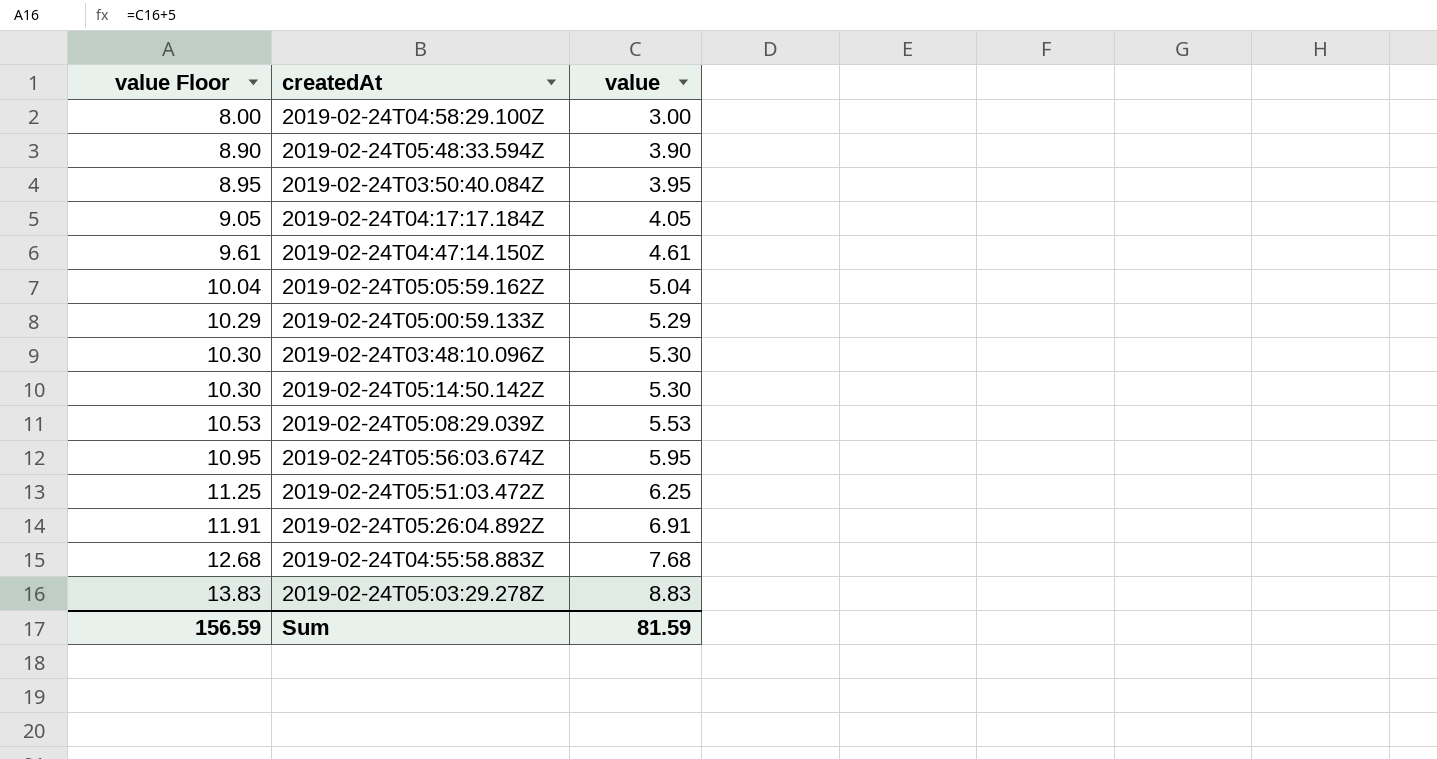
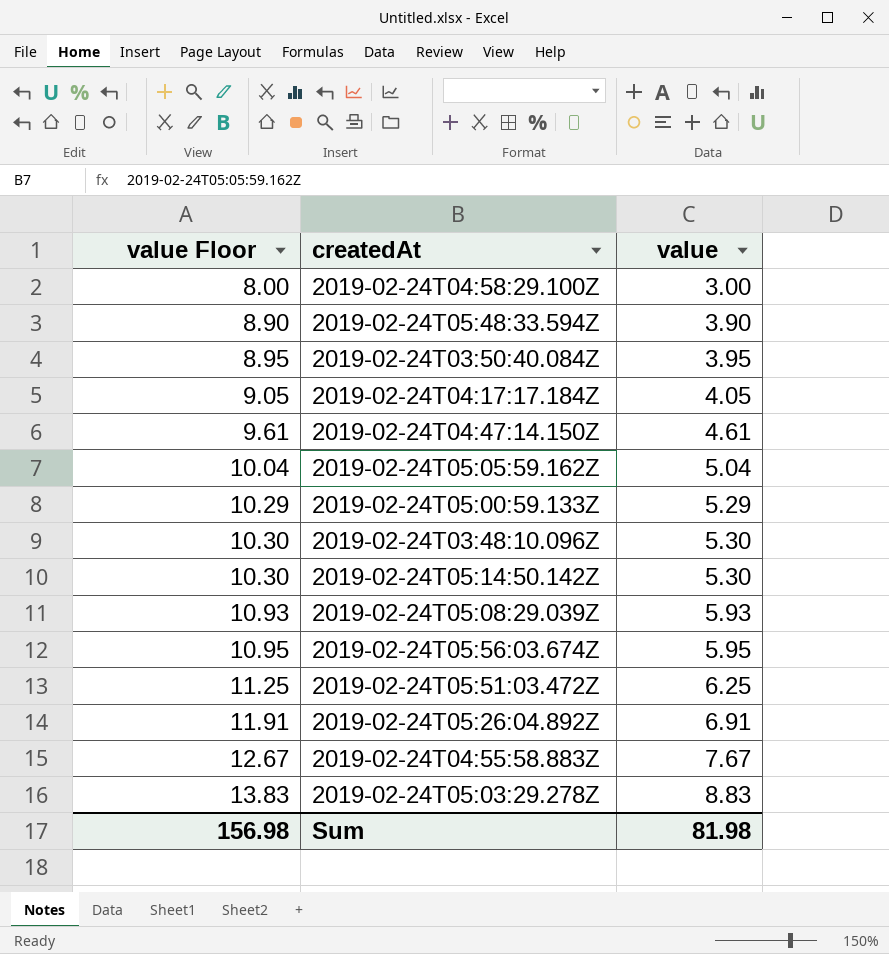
2019-02-24T05:08:29.039Z | value Floor: 10.53 -> 10.93
2019-02-24T05:08:29.039Z | value: 5.53 -> 5.93
2019-02-24T04:55:58.883Z | value Floor: 12.68 -> 12.67
2019-02-24T04:55:58.883Z | value: 7.68 -> 7.67
Sum | value Floor: 156.59 -> 156.98
Sum | value: 81.59 -> 81.98

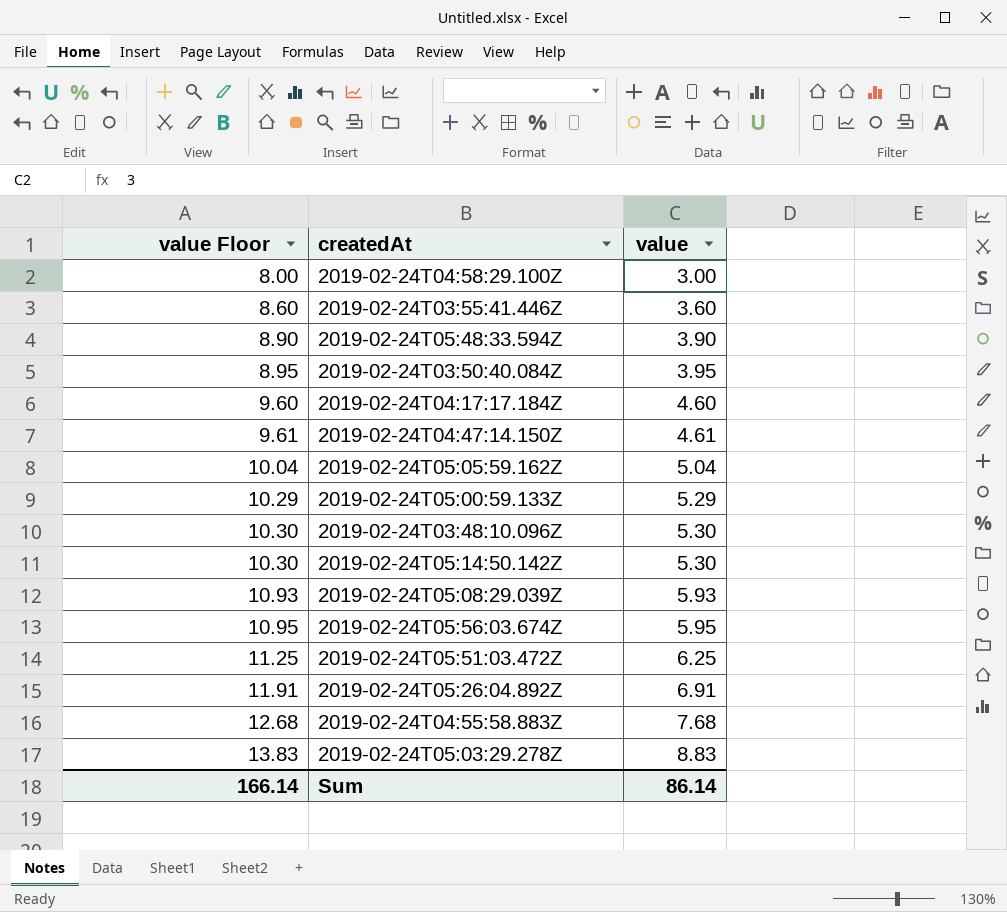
row 2019-02-24T03:55:41.446Z: none -> 8.60 | 3.60
2019-02-24T04:17:17.184Z | value Floor: 9.05 -> 9.60
2019-02-24T04:17:17.184Z | value: 4.05 -> 4.60
2019-02-24T04:55:58.883Z | value Floor: 12.67 -> 12.68
2019-02-24T04:55:58.883Z | value: 7.67 -> 7.68
Sum | value Floor: 156.98 -> 166.14
Sum | value: 81.98 -> 86.14

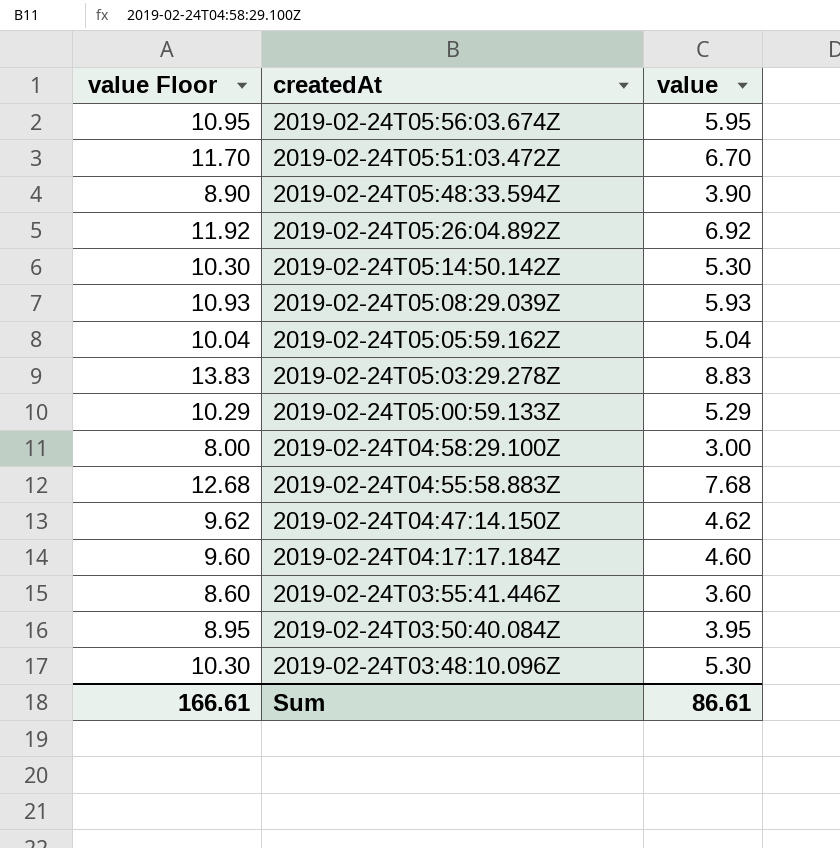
row order: value Floor ascending -> createdAt descending
2019-02-24T05:51:03.472Z | value Floor: 11.25 -> 11.70
2019-02-24T05:51:03.472Z | value: 6.25 -> 6.70
2019-02-24T05:26:04.892Z | value Floor: 11.91 -> 11.92
2019-02-24T05:26:04.892Z | value: 6.91 -> 6.92
2019-02-24T04:47:14.150Z | value Floor: 9.61 -> 9.62
2019-02-24T04:47:14.150Z | value: 4.61 -> 4.62
Sum | value Floor: 166.14 -> 166.61
Sum | value: 86.14 -> 86.61

